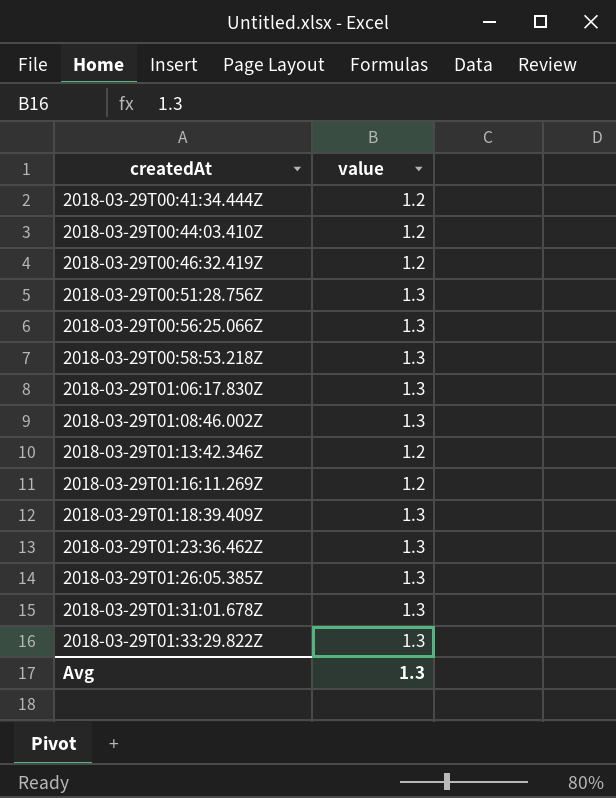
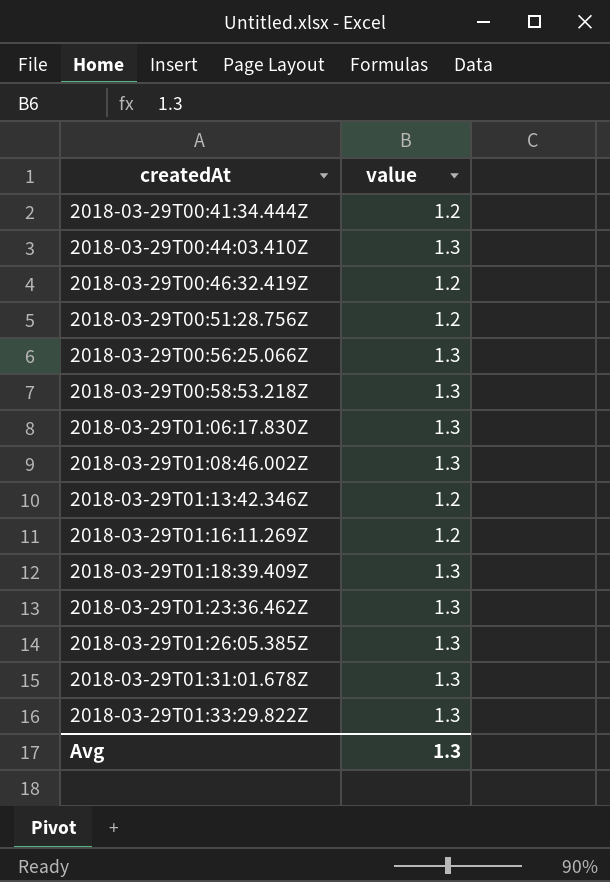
2018-03-29T00:44:03.410Z | value: 1.2 -> 1.3
2018-03-29T00:51:28.756Z | value: 1.3 -> 1.2

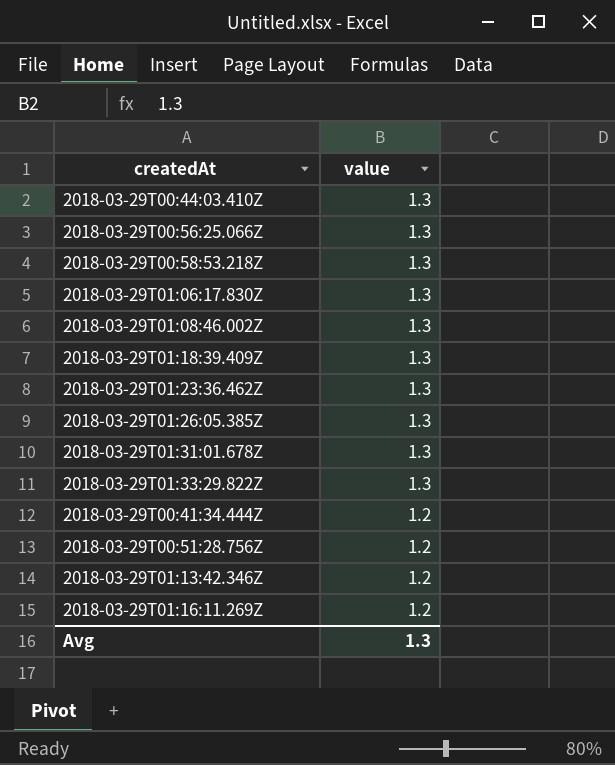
row order: createdAt ascending -> value descending
row 2018-03-29T00:46:32.419Z: 1.2 -> none

